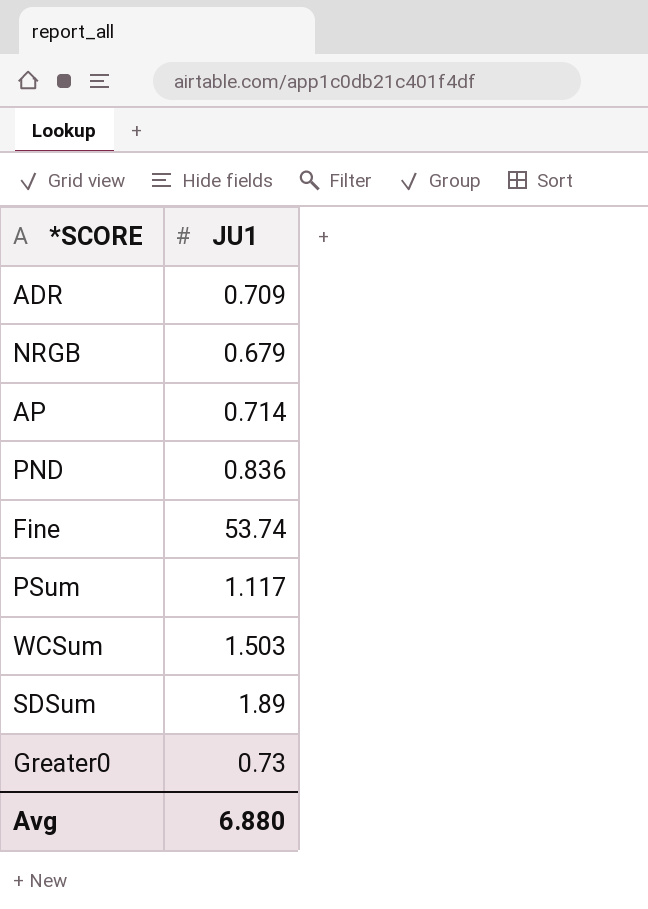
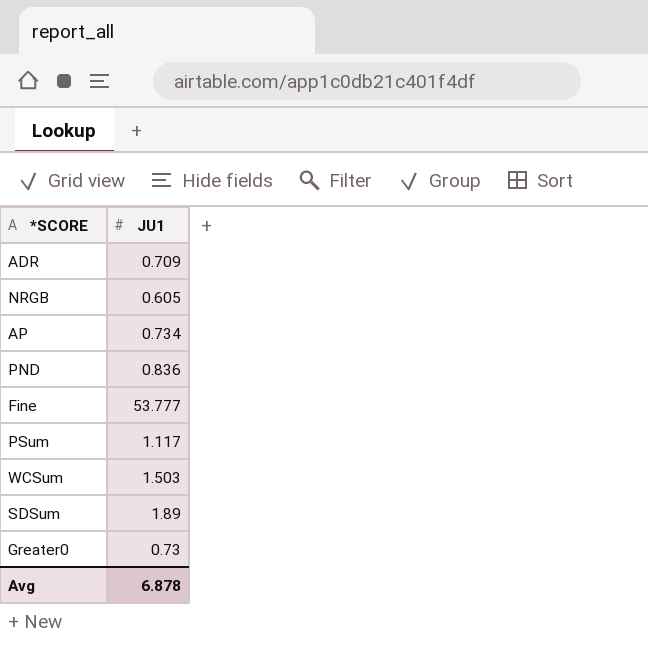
NRGB | JU1: 0.679 -> 0.605
AP | JU1: 0.714 -> 0.734
Fine | JU1: 53.74 -> 53.777
Avg | JU1: 6.880 -> 6.878

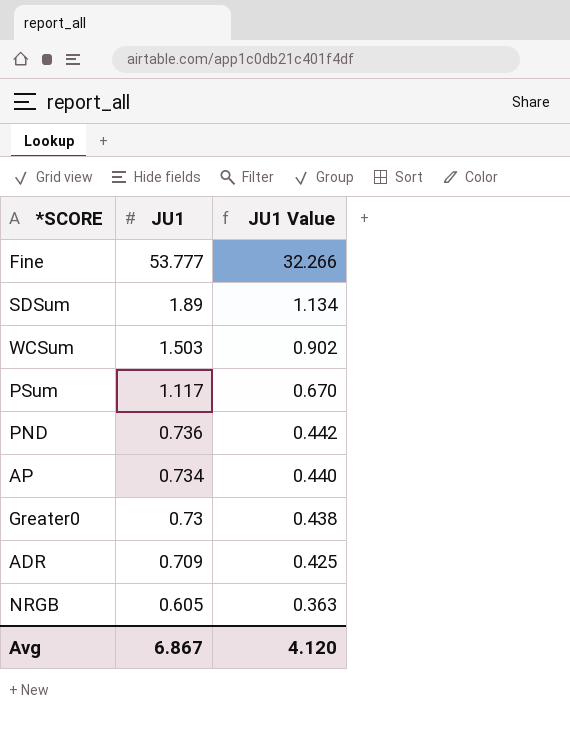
row order: none -> JU1 descending
column JU1 Value | formula: none -> [JU1] * 0.6
PND | JU1: 0.836 -> 0.736
Avg | JU1: 6.878 -> 6.867

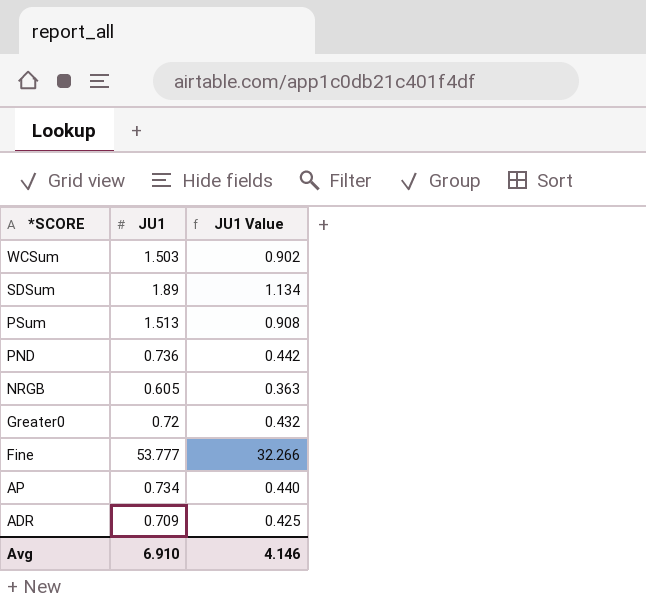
row order: JU1 descending -> *SCORE descending
PSum | JU1: 1.117 -> 1.513
PSum | JU1 Value: 0.670 -> 0.908
Greater0 | JU1: 0.73 -> 0.72
Greater0 | JU1 Value: 0.438 -> 0.432
Avg | JU1: 6.867 -> 6.910
Avg | JU1 Value: 4.120 -> 4.146

